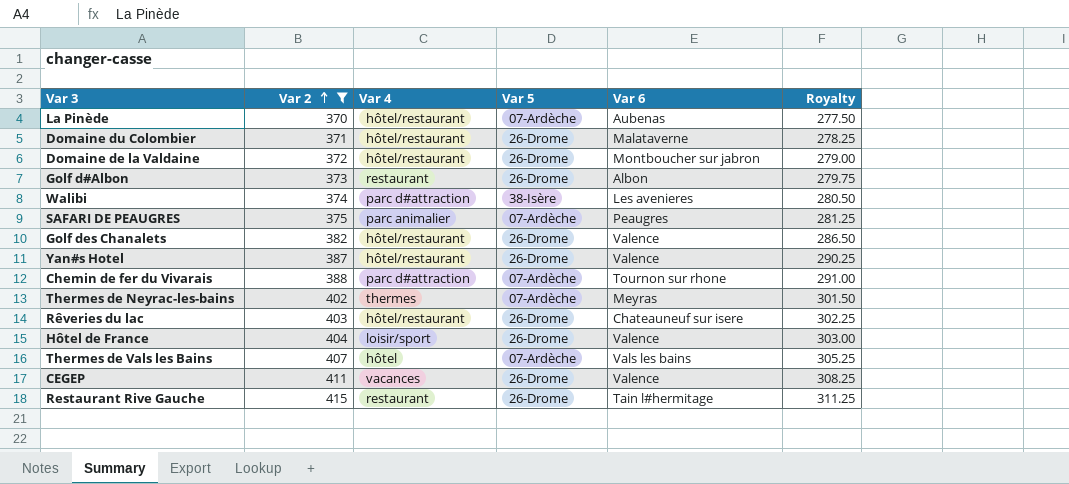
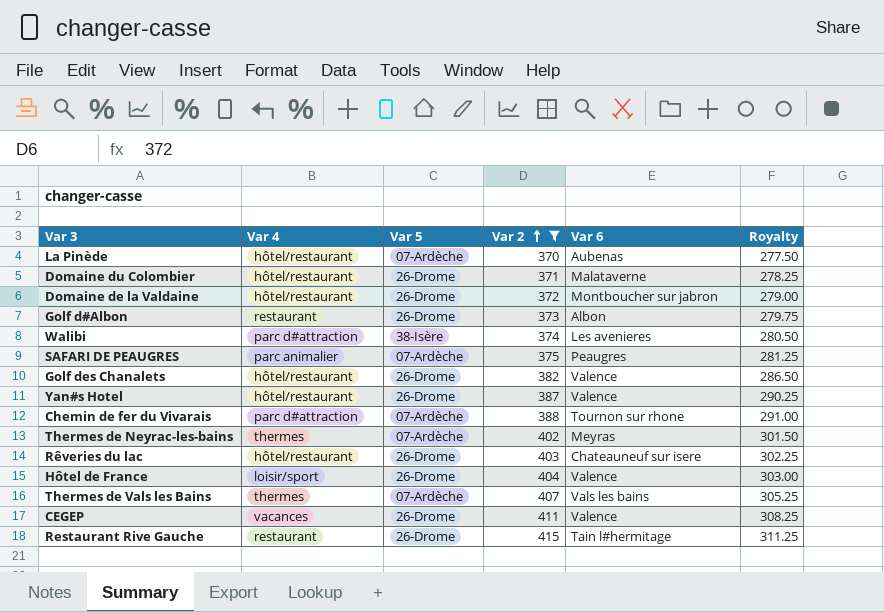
column Var 2 | position: 2 -> 4
Thermes de Vals les Bains | Var 4: hôtel -> thermes

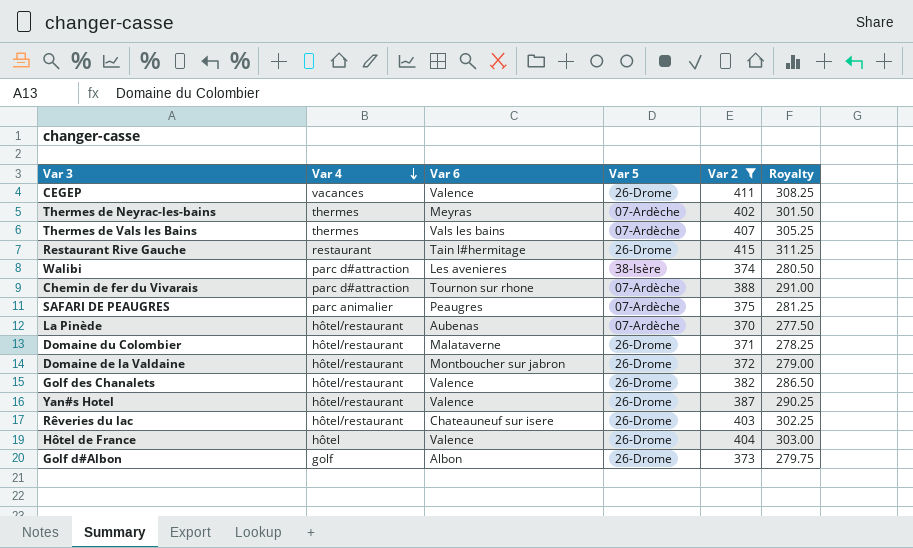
row order: Var 2 ascending -> Var 4 descending
column Var 6 | position: 5 -> 3
Hôtel de France | Var 4: loisir/sport -> hôtel
Golf d#Albon | Var 4: restaurant -> golf

